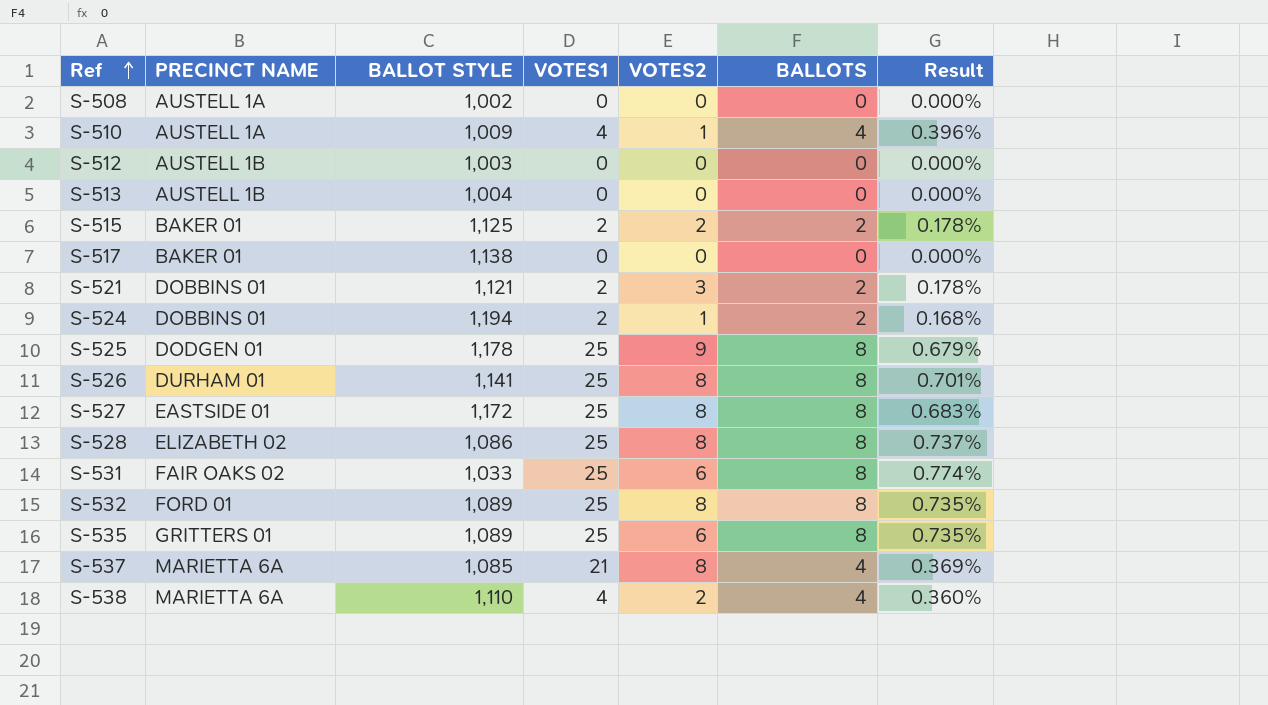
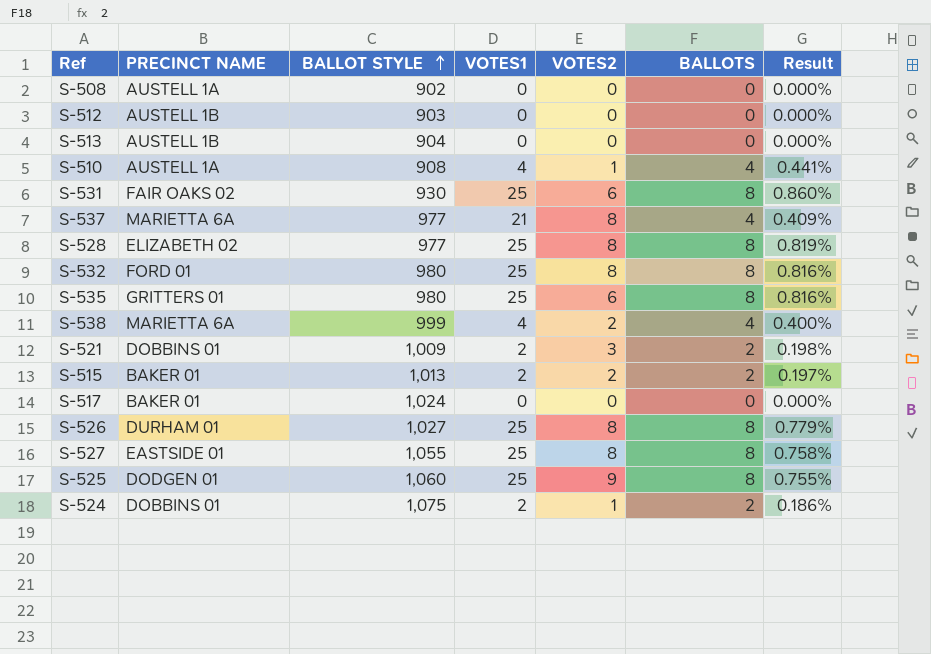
row order: Ref ascending -> BALLOT STYLE ascending
S-508 | BALLOT STYLE: 1,002 -> 902
S-512 | BALLOT STYLE: 1,003 -> 903
S-513 | BALLOT STYLE: 1,004 -> 904
S-510 | BALLOT STYLE: 1,009 -> 908
S-510 | Result: 0.396% -> 0.441%
S-531 | BALLOT STYLE: 1,033 -> 930
S-531 | Result: 0.774% -> 0.860%
S-537 | BALLOT STYLE: 1,085 -> 977
S-537 | Result: 0.369% -> 0.409%
S-528 | BALLOT STYLE: 1,086 -> 977
S-528 | Result: 0.737% -> 0.819%
S-532 | BALLOT STYLE: 1,089 -> 980
S-532 | Result: 0.735% -> 0.816%
S-535 | BALLOT STYLE: 1,089 -> 980
S-535 | Result: 0.735% -> 0.816%
S-538 | BALLOT STYLE: 1,110 -> 999
S-538 | Result: 0.360% -> 0.400%
S-521 | BALLOT STYLE: 1,121 -> 1,009
S-521 | Result: 0.178% -> 0.198%
S-515 | BALLOT STYLE: 1,125 -> 1,013
S-515 | Result: 0.178% -> 0.197%
S-517 | BALLOT STYLE: 1,138 -> 1,024
S-526 | BALLOT STYLE: 1,141 -> 1,027
S-526 | Result: 0.701% -> 0.779%
S-527 | BALLOT STYLE: 1,172 -> 1,055
S-527 | Result: 0.683% -> 0.758%
S-525 | BALLOT STYLE: 1,178 -> 1,060
S-525 | Result: 0.679% -> 0.755%
S-524 | BALLOT STYLE: 1,194 -> 1,075
S-524 | Result: 0.168% -> 0.186%

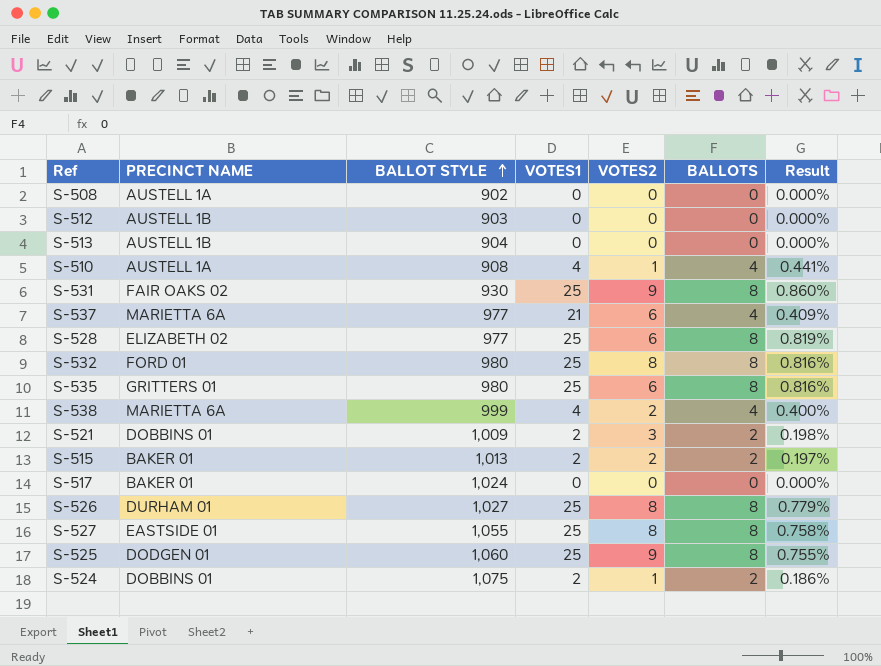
S-531 | VOTES2: 6 -> 9
S-537 | VOTES2: 8 -> 6
S-528 | VOTES2: 8 -> 6

